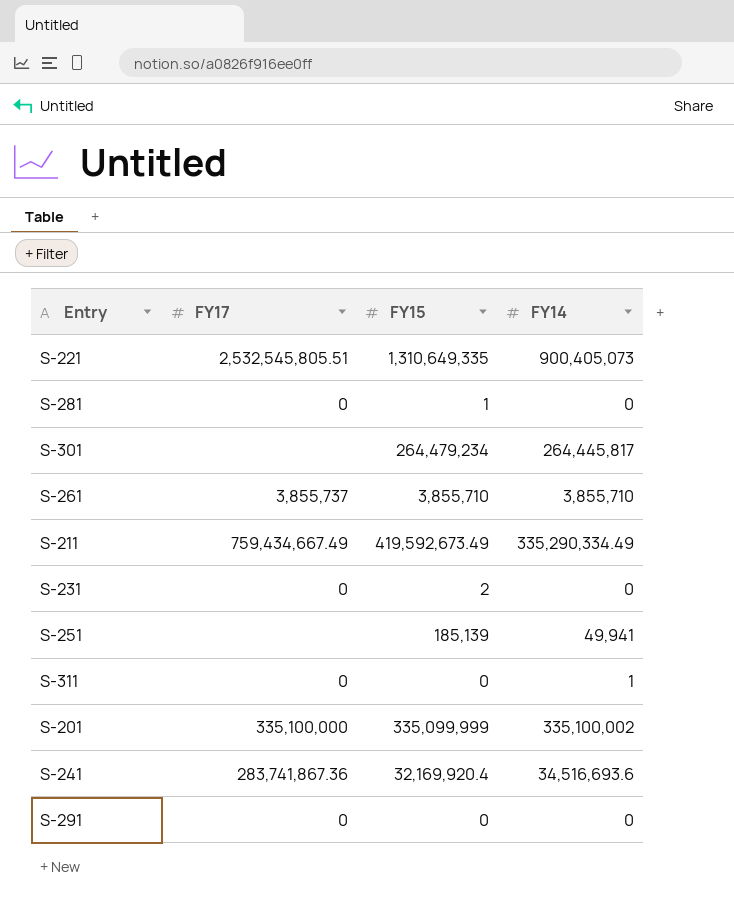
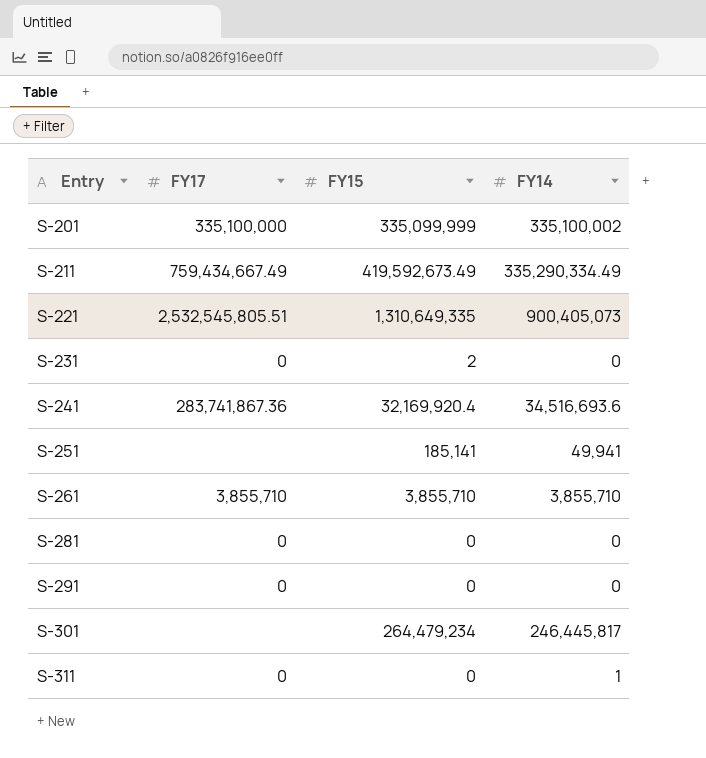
row order: none -> Entry ascending
S-251 | FY15: 185,139 -> 185,141
S-261 | FY17: 3,855,737 -> 3,855,710
S-281 | FY15: 1 -> 0
S-301 | FY14: 264,445,817 -> 246,445,817

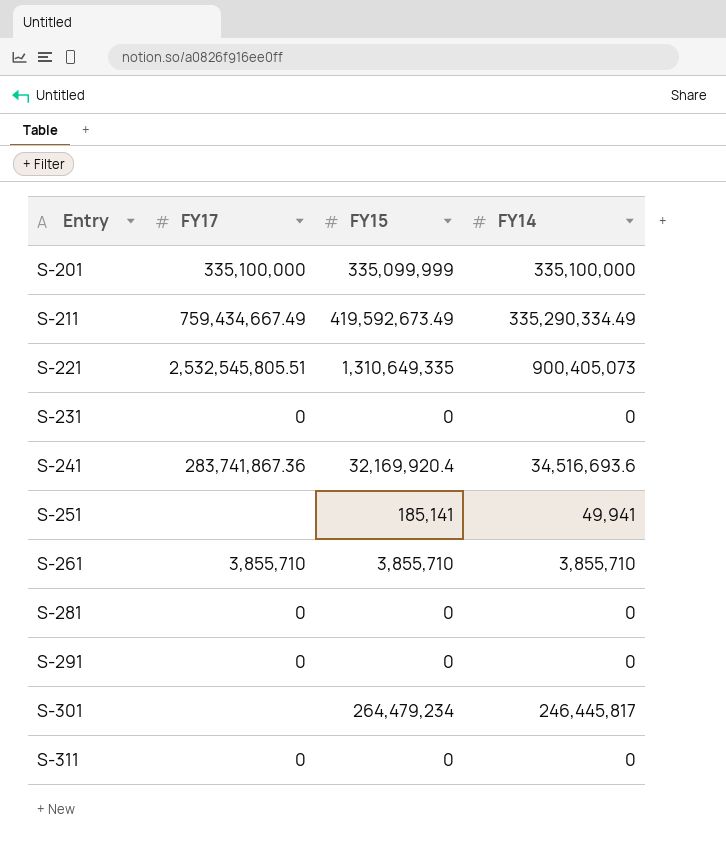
S-201 | FY14: 335,100,002 -> 335,100,000
S-231 | FY15: 2 -> 0
S-311 | FY14: 1 -> 0

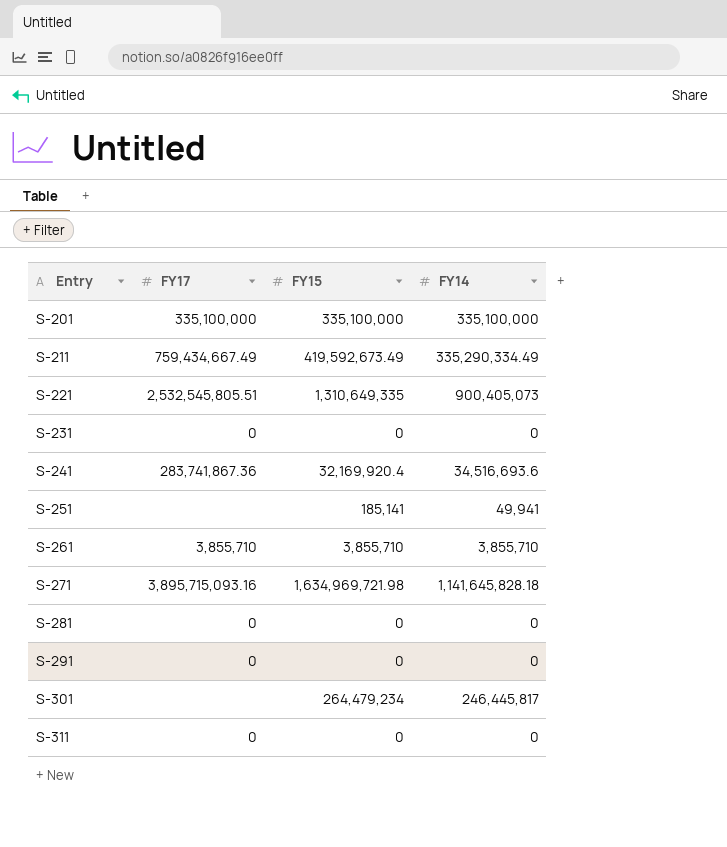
S-201 | FY15: 335,099,999 -> 335,100,000
row S-271: none -> 3,895,715,093.16 | 1,634,969,721.98 | 1,141,645,828.18

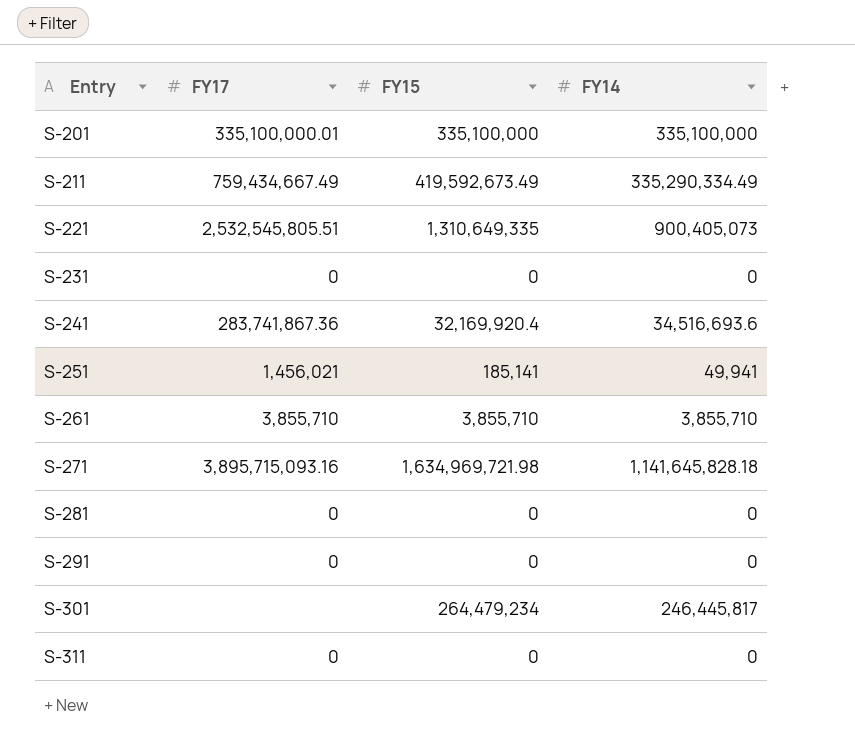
S-201 | FY17: 335,100,000 -> 335,100,000.01
S-251 | FY17: none -> 1,456,021

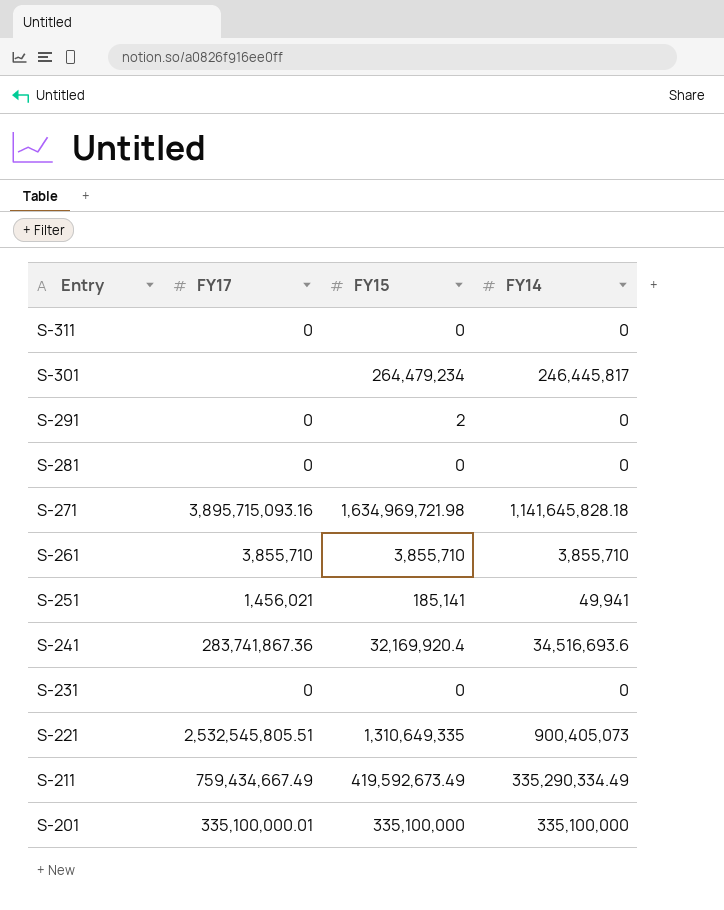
row order: Entry ascending -> Entry descending
S-291 | FY15: 0 -> 2

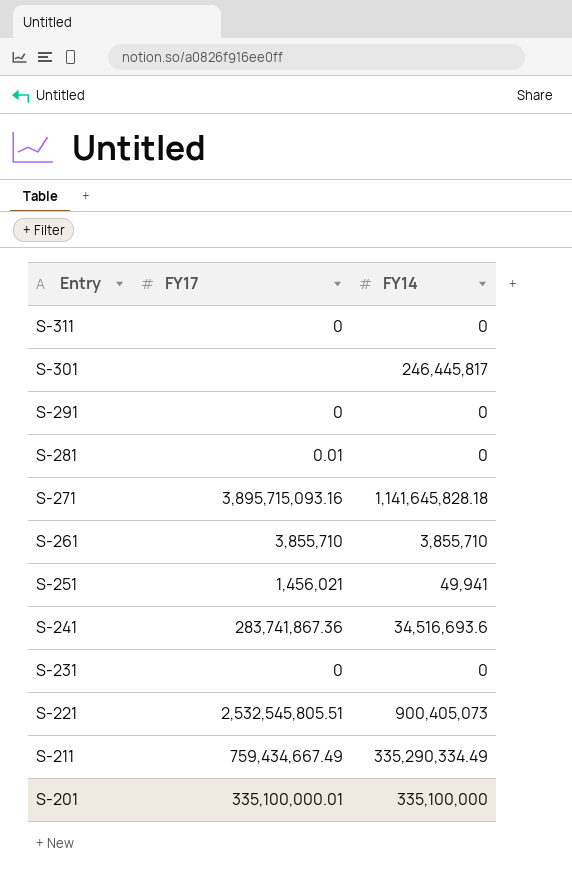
column FY15 | position: 3 -> none
S-281 | FY17: 0 -> 0.01

